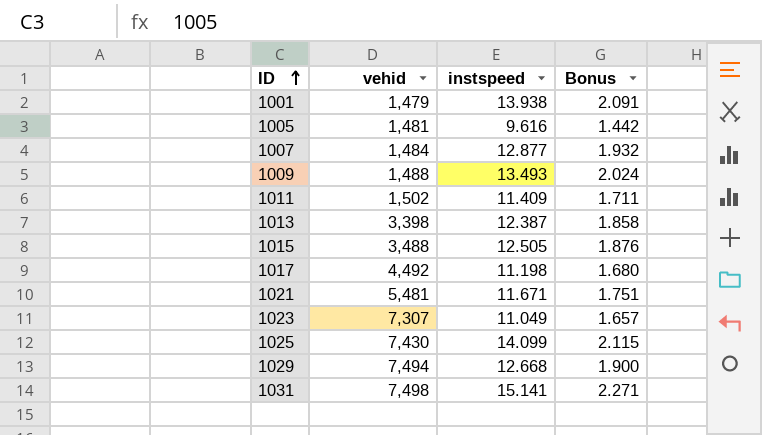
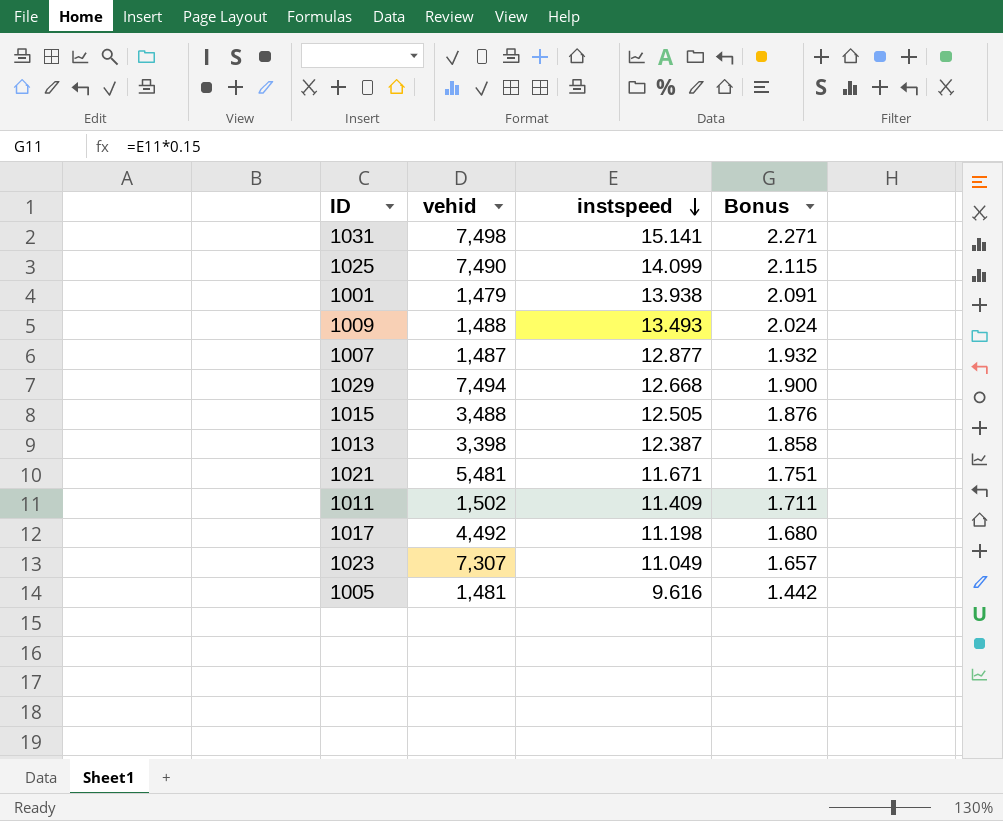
row order: ID ascending -> instspeed descending
1025 | vehid: 7,430 -> 7,490
1007 | vehid: 1,484 -> 1,487

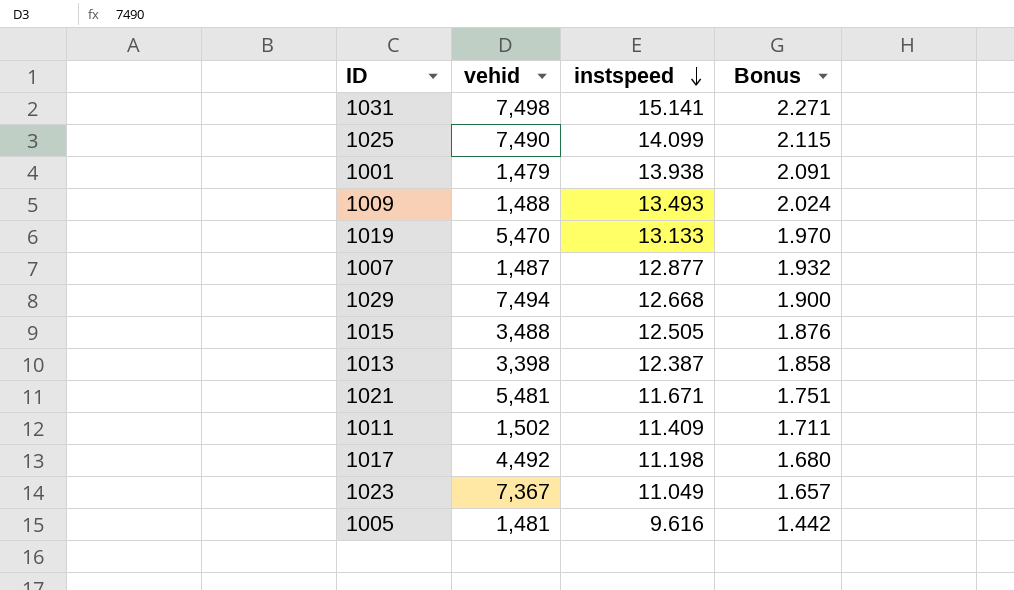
row 1019: none -> 5,470 | 13.133 | 1.970
1023 | vehid: 7,307 -> 7,367

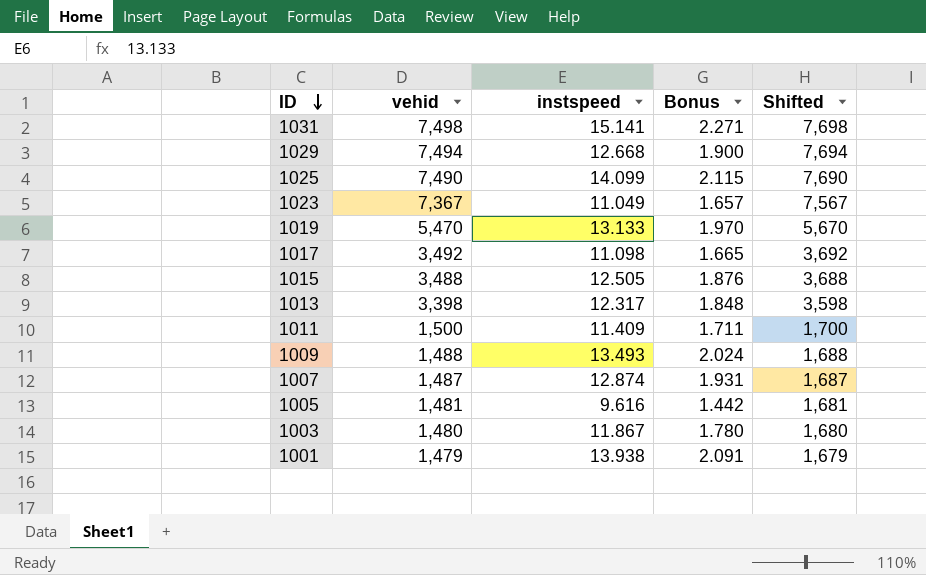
row order: instspeed descending -> ID descending
column Shifted | formula: none -> [vehid] + 200
row 1021: 5,481 | 11.671 | 1.751 -> none
1017 | vehid: 4,492 -> 3,492
1017 | instspeed: 11.198 -> 11.098
1017 | Bonus: 1.680 -> 1.665
1013 | instspeed: 12.387 -> 12.317
1013 | Bonus: 1.858 -> 1.848
1011 | vehid: 1,502 -> 1,500
1007 | instspeed: 12.877 -> 12.874
1007 | Bonus: 1.932 -> 1.931
row 1003: none -> 1,480 | 11.867 | 1.780 | 1,680

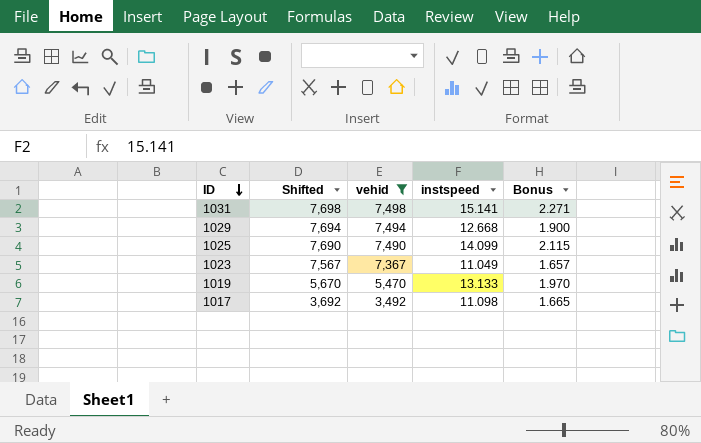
filter: none -> vehid >= 3,492
column Shifted | position: 5 -> 2

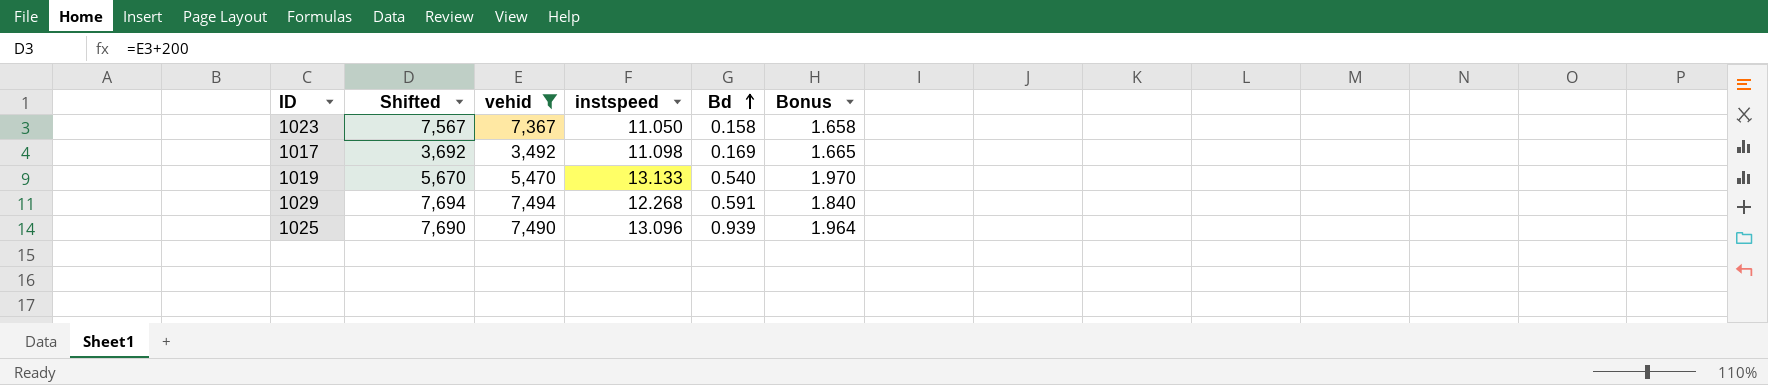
row order: ID descending -> Bd ascending
column Bd | position: none -> 5
row 1031: 7,698 | 7,498 | 15.141 | 2.271 -> none
1023 | instspeed: 11.049 -> 11.050
1023 | Bonus: 1.657 -> 1.658
1029 | instspeed: 12.668 -> 12.268
1029 | Bonus: 1.900 -> 1.840
1025 | instspeed: 14.099 -> 13.096
1025 | Bonus: 2.115 -> 1.964

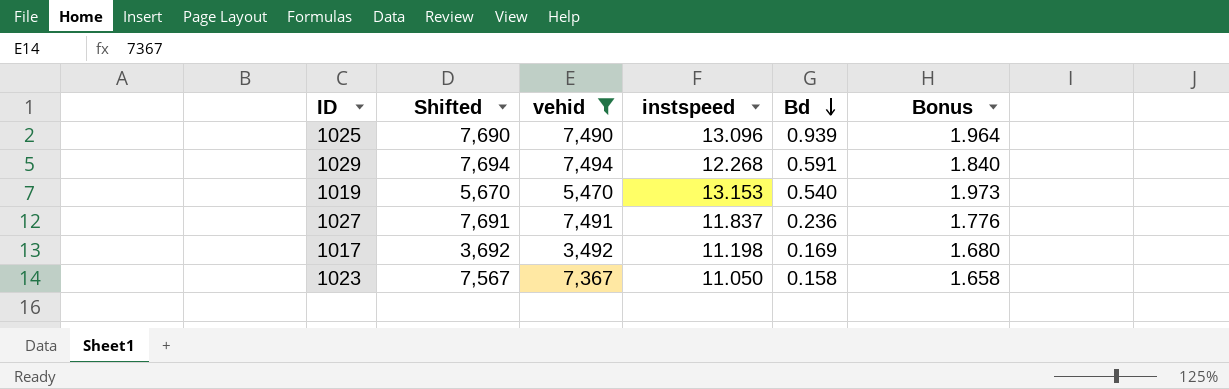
row order: Bd ascending -> Bd descending
1019 | instspeed: 13.133 -> 13.153
1019 | Bonus: 1.970 -> 1.973
row 1027: none -> 7,691 | 7,491 | 11.837 | 0.236 | 1.776
1017 | instspeed: 11.098 -> 11.198
1017 | Bonus: 1.665 -> 1.680

